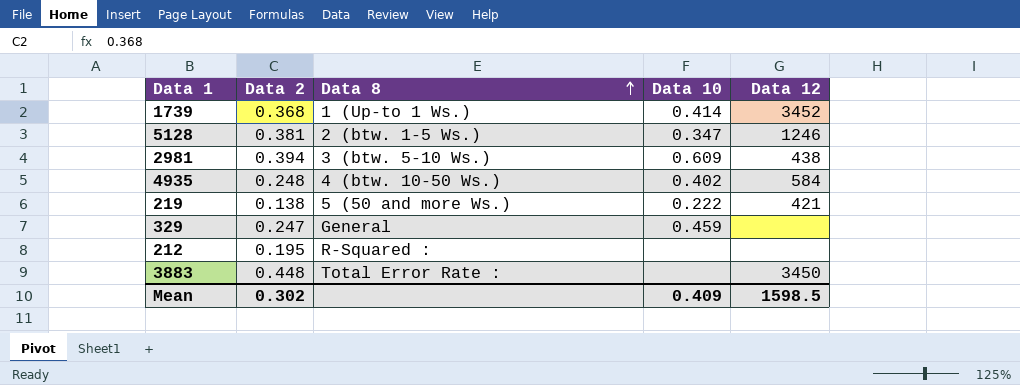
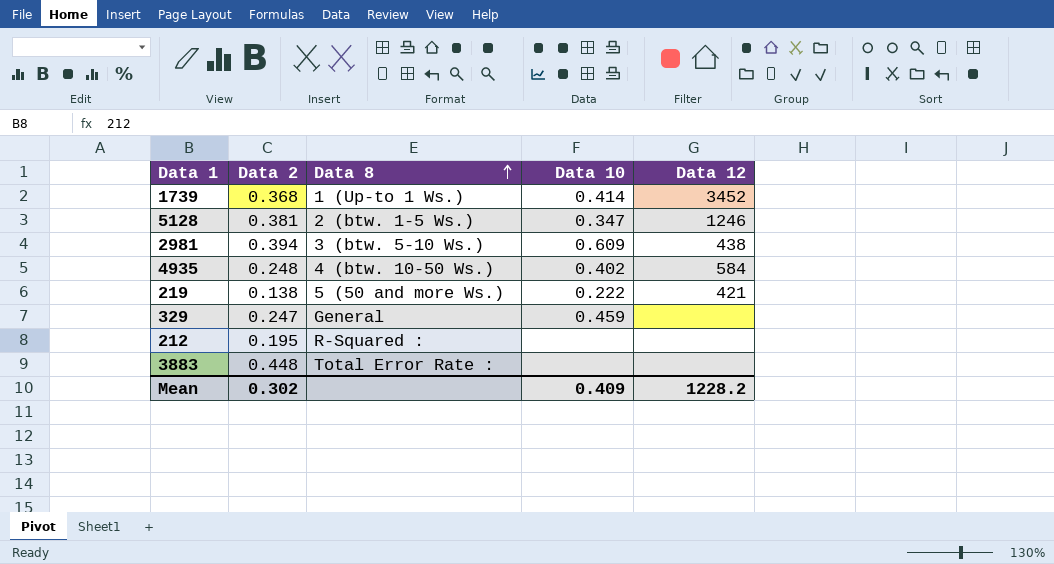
3883 | Data 12: 3450 -> none
Mean | Data 12: 1598.5 -> 1228.2

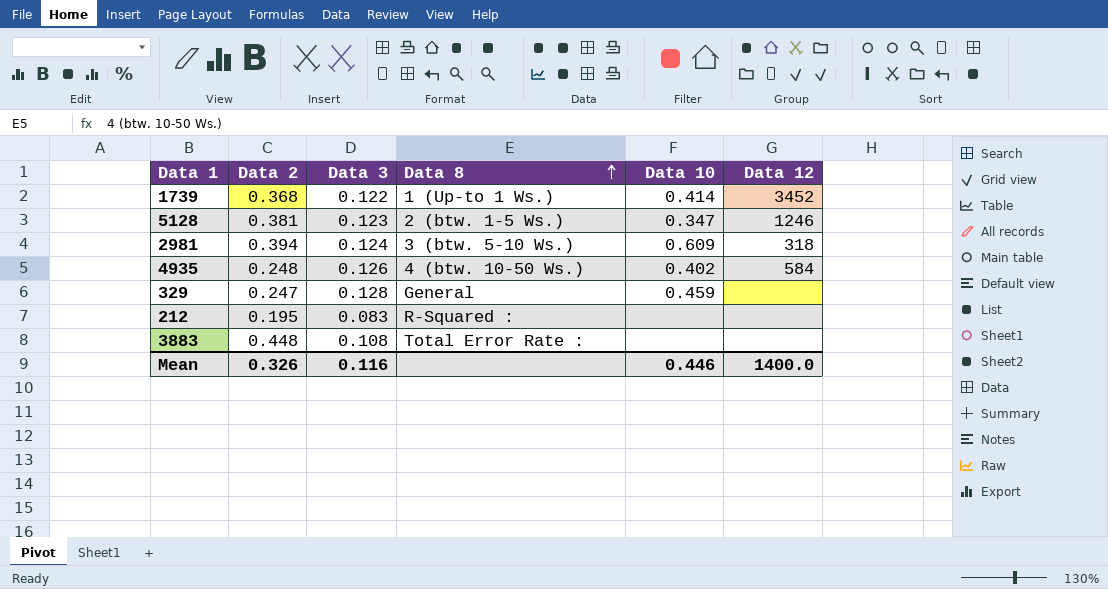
column Data 3 | position: none -> 3
row 219: 0.138 | 5 (50 and more Ws.) | 0.222 | 421 -> none
2981 | Data 12: 438 -> 318
Mean | Data 2: 0.302 -> 0.326
Mean | Data 10: 0.409 -> 0.446
Mean | Data 12: 1228.2 -> 1400.0

